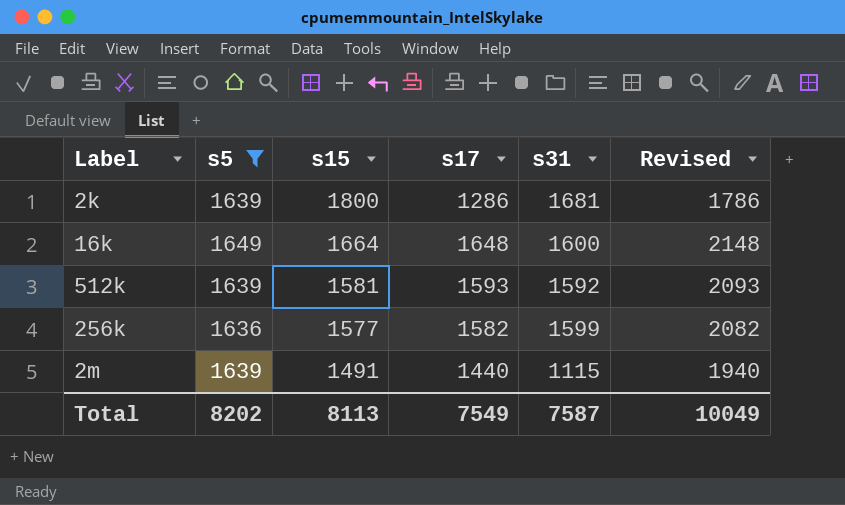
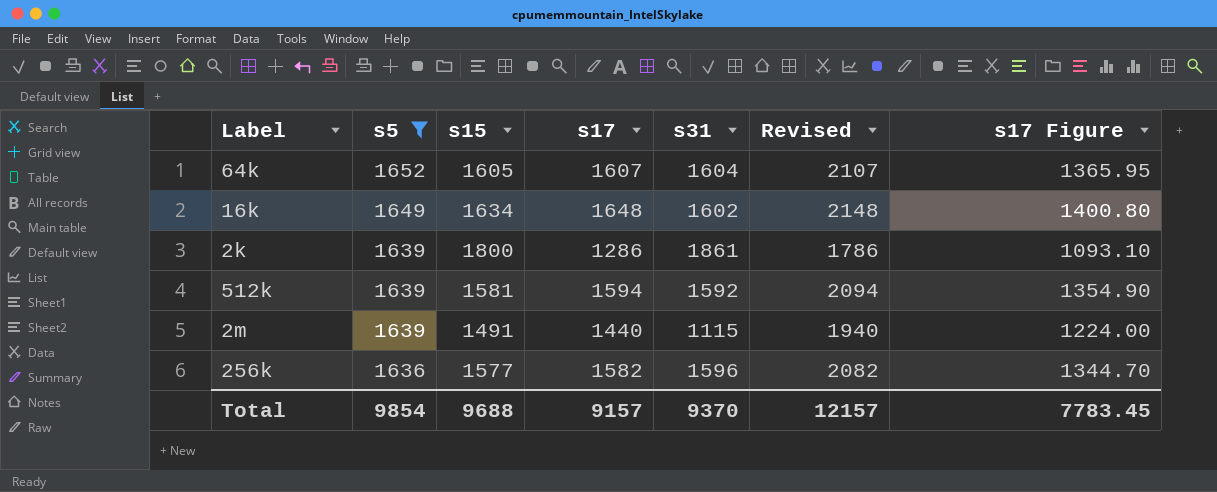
row order: s15 descending -> s5 descending
column s17 Figure | formula: none -> [s17] * 0.85
row 64k: none -> 1652 | 1605 | 1607 | 1604 | 2107 | 1365.95
16k | s15: 1664 -> 1634
16k | s31: 1600 -> 1602
2k | s31: 1681 -> 1861
512k | s17: 1593 -> 1594
512k | Revised: 2093 -> 2094
256k | s31: 1599 -> 1596
Total | s5: 8202 -> 9854
Total | s15: 8113 -> 9688
Total | s17: 7549 -> 9157
Total | s31: 7587 -> 9370
Total | Revised: 10049 -> 12157

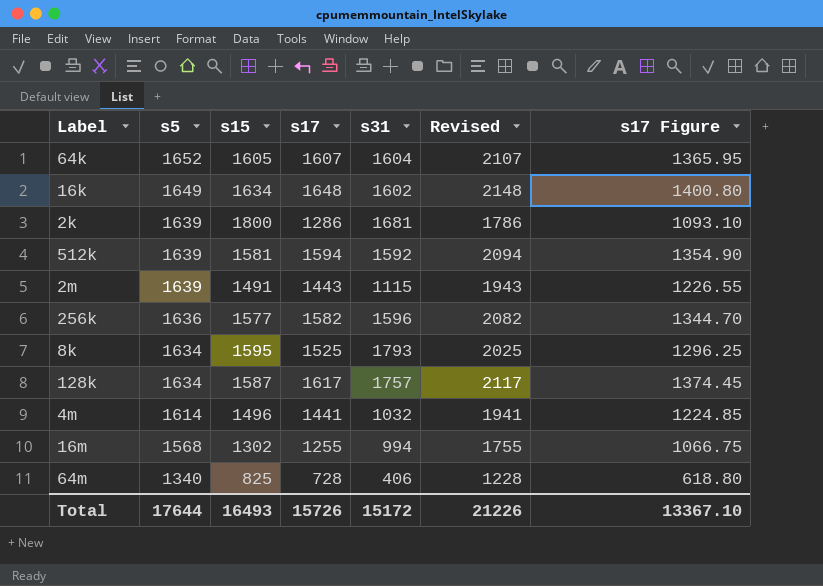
filter: s5 >= 1636 -> none
2k | s31: 1861 -> 1681
2m | s17: 1440 -> 1443
2m | Revised: 1940 -> 1943
2m | s17 Figure: 1224.00 -> 1226.55
Total | s5: 9854 -> 17644
Total | s15: 9688 -> 16493
Total | s17: 9157 -> 15726
Total | s31: 9370 -> 15172
Total | Revised: 12157 -> 21226
Total | s17 Figure: 7783.45 -> 13367.10

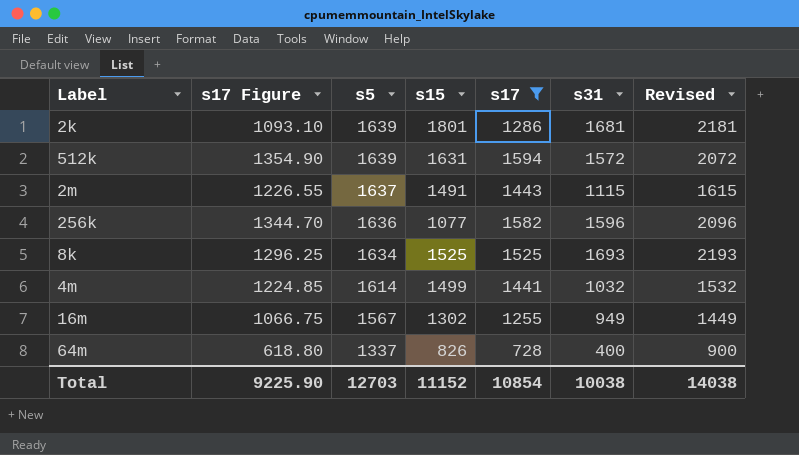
filter: none -> s17 <= 1594
column s17 Figure | position: 7 -> 2
column Revised | formula: [s17] + 500 -> [s31] + 500
2k | s15: 1800 -> 1801
512k | s15: 1581 -> 1631
512k | s31: 1592 -> 1572
2m | s5: 1639 -> 1637
256k | s15: 1577 -> 1077
8k | s15: 1595 -> 1525
8k | s31: 1793 -> 1693
4m | s15: 1496 -> 1499
16m | s5: 1568 -> 1567
16m | s31: 994 -> 949
64m | s5: 1340 -> 1337
64m | s15: 825 -> 826
64m | s31: 406 -> 400
Total | s17 Figure: 13367.10 -> 9225.90
Total | s5: 17644 -> 12703
Total | s15: 16493 -> 11152
Total | s17: 15726 -> 10854
Total | s31: 15172 -> 10038
Total | Revised: 21226 -> 14038

